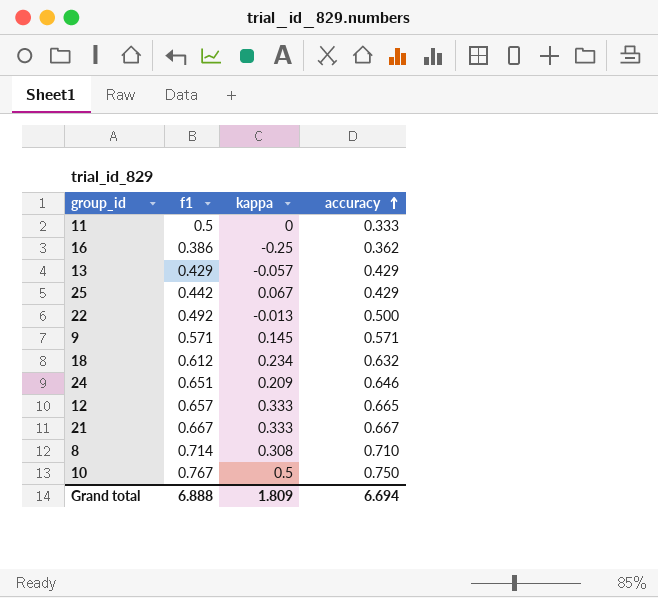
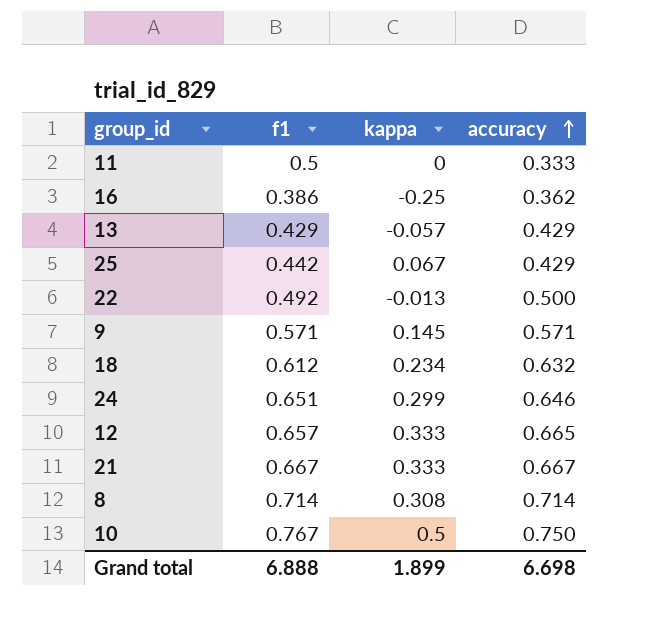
24 | kappa: 0.209 -> 0.299
8 | accuracy: 0.710 -> 0.714
Grand total | kappa: 1.809 -> 1.899
Grand total | accuracy: 6.694 -> 6.698

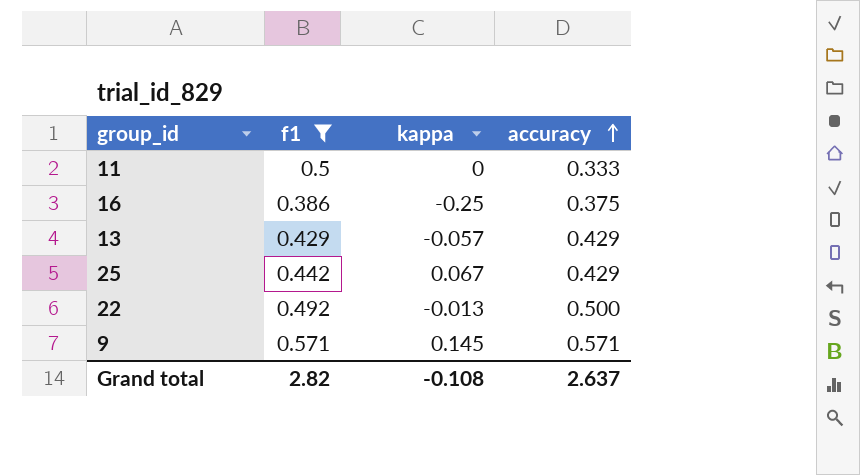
filter: none -> f1 <= 0.571
16 | accuracy: 0.362 -> 0.375
Grand total | f1: 6.888 -> 2.82
Grand total | kappa: 1.899 -> -0.108
Grand total | accuracy: 6.698 -> 2.637

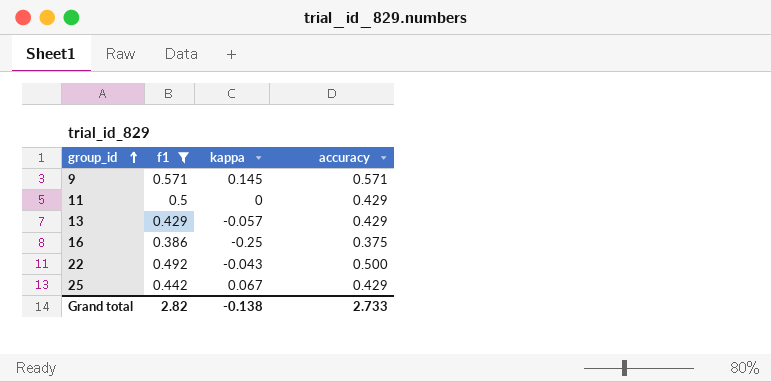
row order: accuracy ascending -> group_id ascending
11 | accuracy: 0.333 -> 0.429
22 | kappa: -0.013 -> -0.043
Grand total | kappa: -0.108 -> -0.138
Grand total | accuracy: 2.637 -> 2.733

